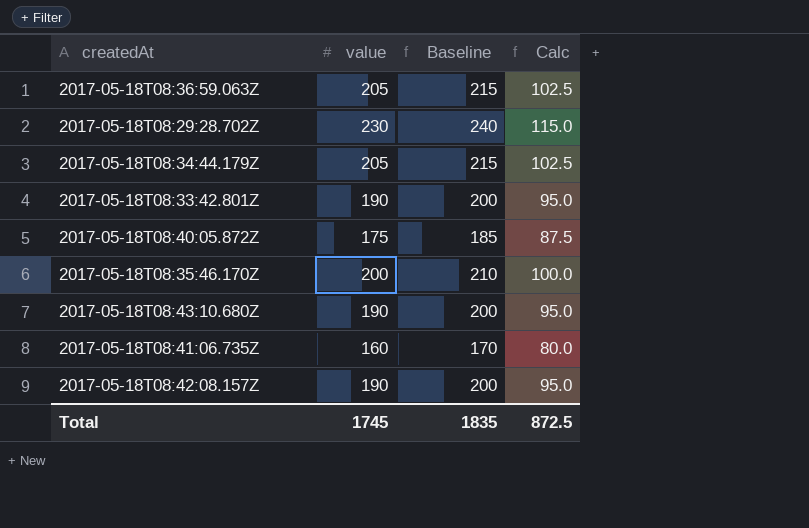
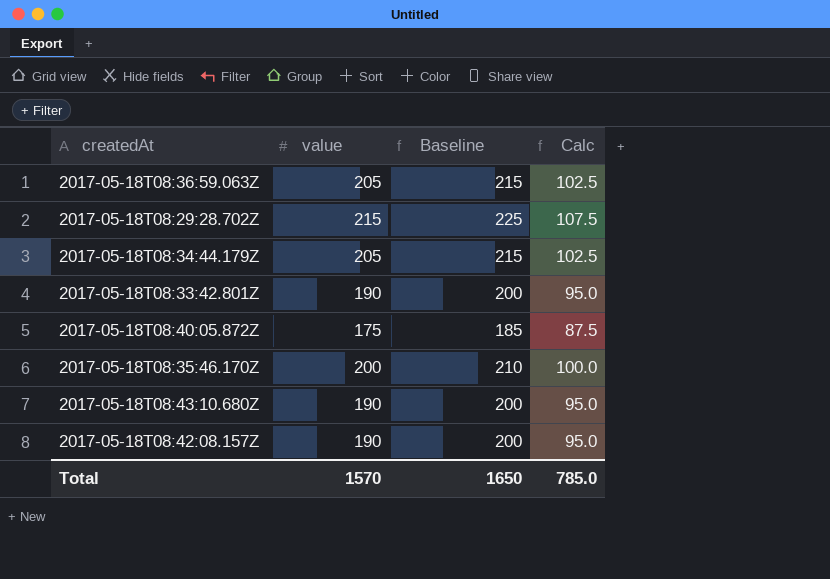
row 2017-05-18T08:41:06.735Z: 160 | 170 | 80.0 -> none
2017-05-18T08:29:28.702Z | value: 230 -> 215
2017-05-18T08:29:28.702Z | Baseline: 240 -> 225
2017-05-18T08:29:28.702Z | Calc: 115.0 -> 107.5
Total | value: 1745 -> 1570
Total | Baseline: 1835 -> 1650
Total | Calc: 872.5 -> 785.0

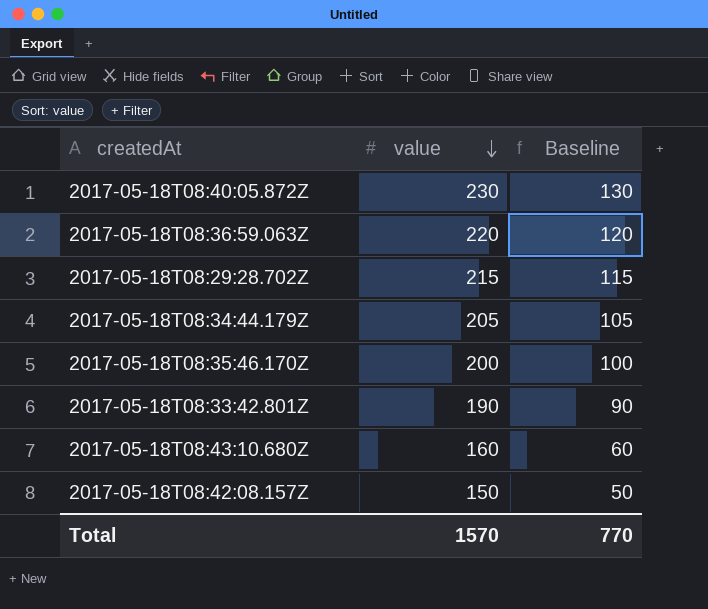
row order: none -> value descending
column Calc | formula: [value] * 0.5 -> none
column Baseline | formula: [value] + 10 -> [value] - 100
2017-05-18T08:40:05.872Z | value: 175 -> 230
2017-05-18T08:36:59.063Z | value: 205 -> 220
2017-05-18T08:43:10.680Z | value: 190 -> 160
2017-05-18T08:42:08.157Z | value: 190 -> 150
Total | Baseline: 1650 -> 770

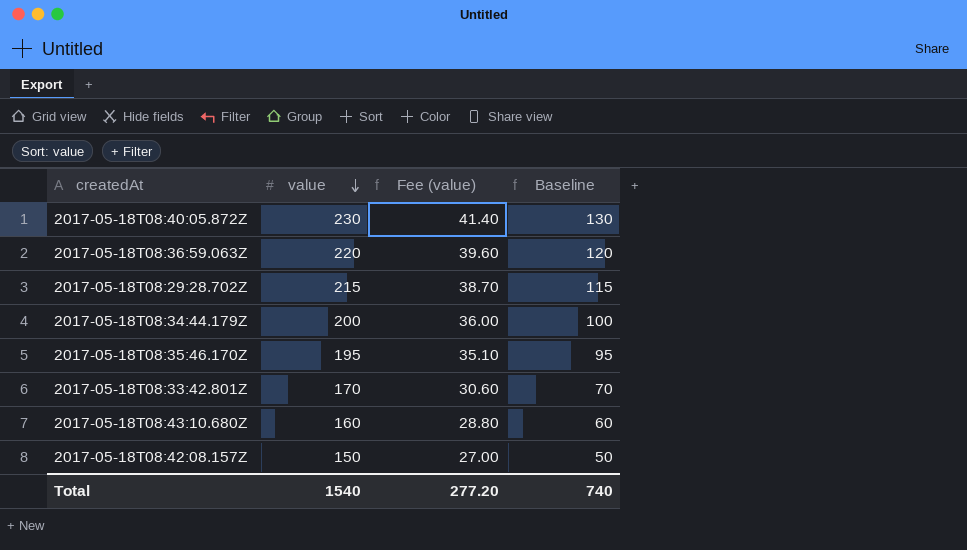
column Fee (value) | formula: none -> [value] * 0.18
2017-05-18T08:34:44.179Z | value: 205 -> 200
2017-05-18T08:34:44.179Z | Baseline: 105 -> 100
2017-05-18T08:35:46.170Z | value: 200 -> 195
2017-05-18T08:35:46.170Z | Baseline: 100 -> 95
2017-05-18T08:33:42.801Z | value: 190 -> 170
2017-05-18T08:33:42.801Z | Baseline: 90 -> 70
Total | value: 1570 -> 1540
Total | Baseline: 770 -> 740

